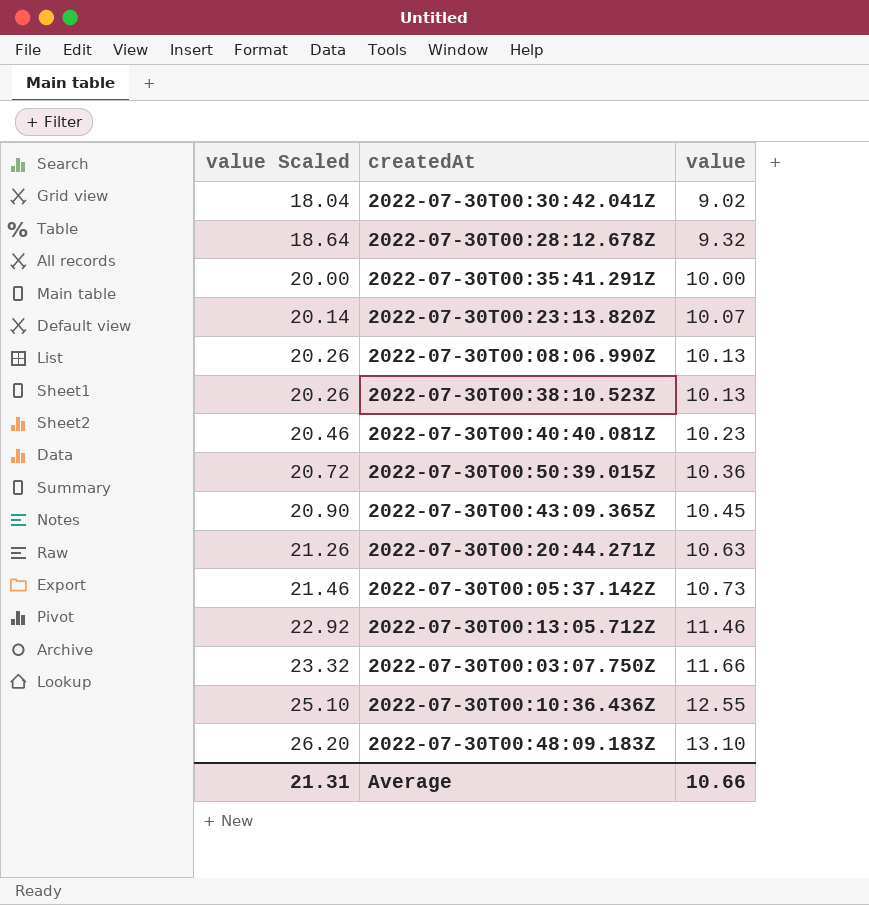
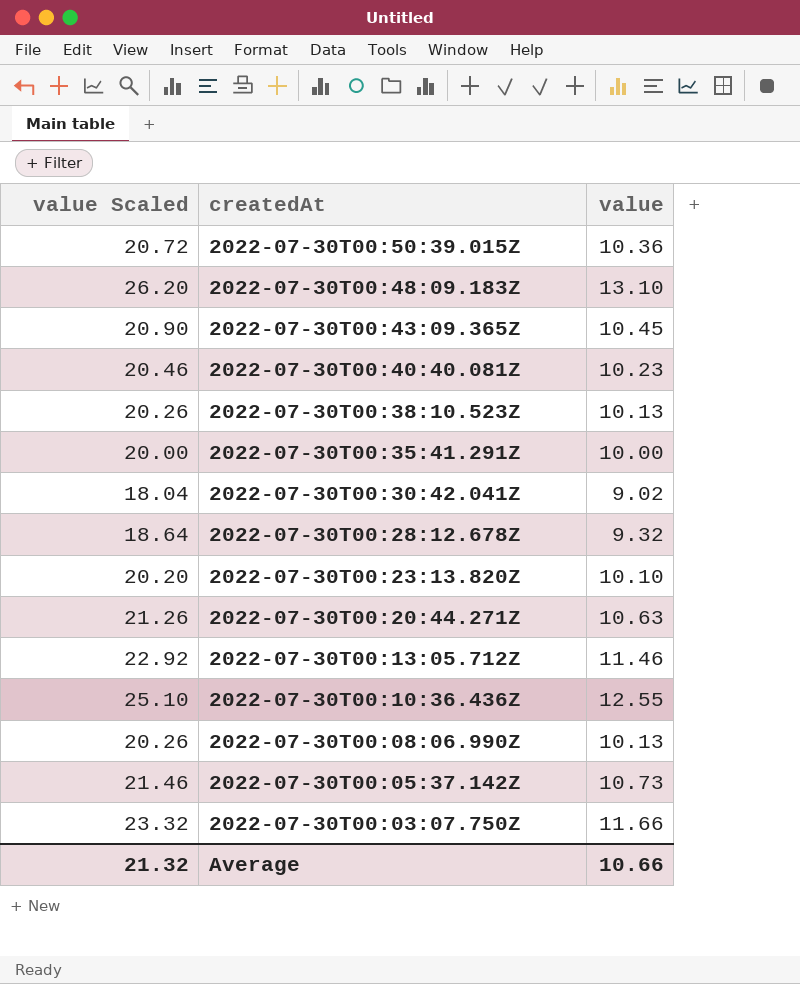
row order: value Scaled ascending -> createdAt descending
2022-07-30T00:23:13.820Z | value Scaled: 20.14 -> 20.20
2022-07-30T00:23:13.820Z | value: 10.07 -> 10.10
Average | value Scaled: 21.31 -> 21.32

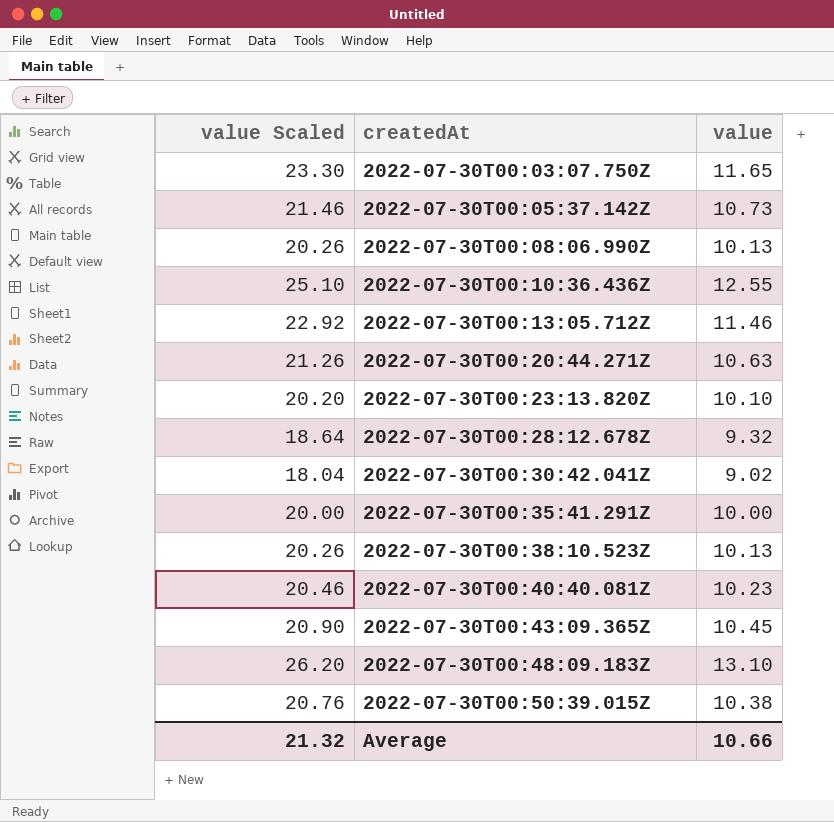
row order: createdAt descending -> createdAt ascending
2022-07-30T00:03:07.750Z | value Scaled: 23.32 -> 23.30
2022-07-30T00:03:07.750Z | value: 11.66 -> 11.65
2022-07-30T00:50:39.015Z | value Scaled: 20.72 -> 20.76
2022-07-30T00:50:39.015Z | value: 10.36 -> 10.38

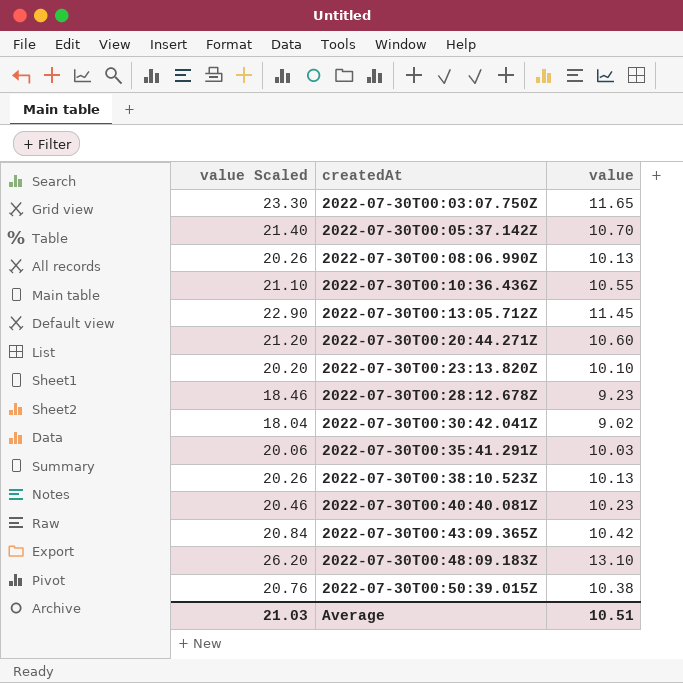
2022-07-30T00:05:37.142Z | value Scaled: 21.46 -> 21.40
2022-07-30T00:05:37.142Z | value: 10.73 -> 10.70
2022-07-30T00:10:36.436Z | value Scaled: 25.10 -> 21.10
2022-07-30T00:10:36.436Z | value: 12.55 -> 10.55
2022-07-30T00:13:05.712Z | value Scaled: 22.92 -> 22.90
2022-07-30T00:13:05.712Z | value: 11.46 -> 11.45
2022-07-30T00:20:44.271Z | value Scaled: 21.26 -> 21.20
2022-07-30T00:20:44.271Z | value: 10.63 -> 10.60
2022-07-30T00:28:12.678Z | value Scaled: 18.64 -> 18.46
2022-07-30T00:28:12.678Z | value: 9.32 -> 9.23
2022-07-30T00:35:41.291Z | value Scaled: 20.00 -> 20.06
2022-07-30T00:35:41.291Z | value: 10.00 -> 10.03
2022-07-30T00:43:09.365Z | value Scaled: 20.90 -> 20.84
2022-07-30T00:43:09.365Z | value: 10.45 -> 10.42
Average | value Scaled: 21.32 -> 21.03
Average | value: 10.66 -> 10.51

